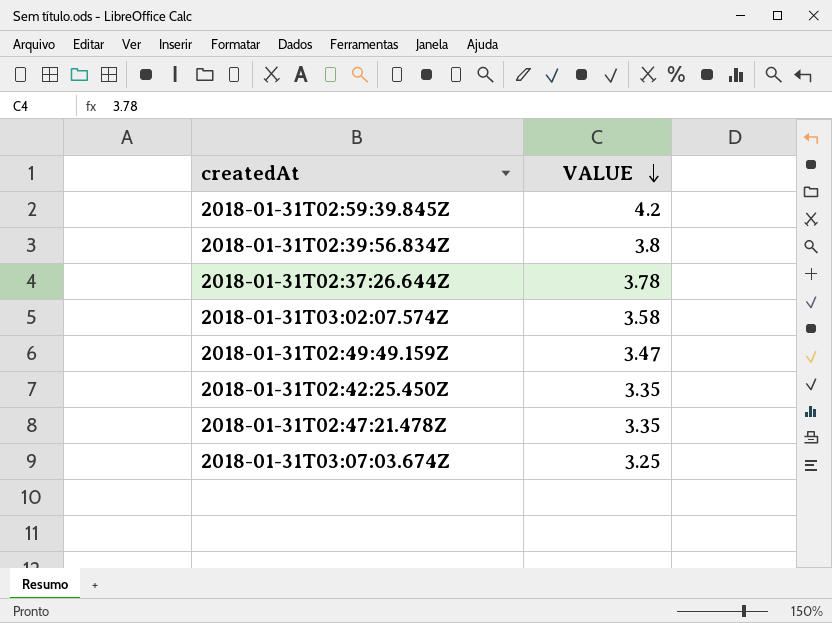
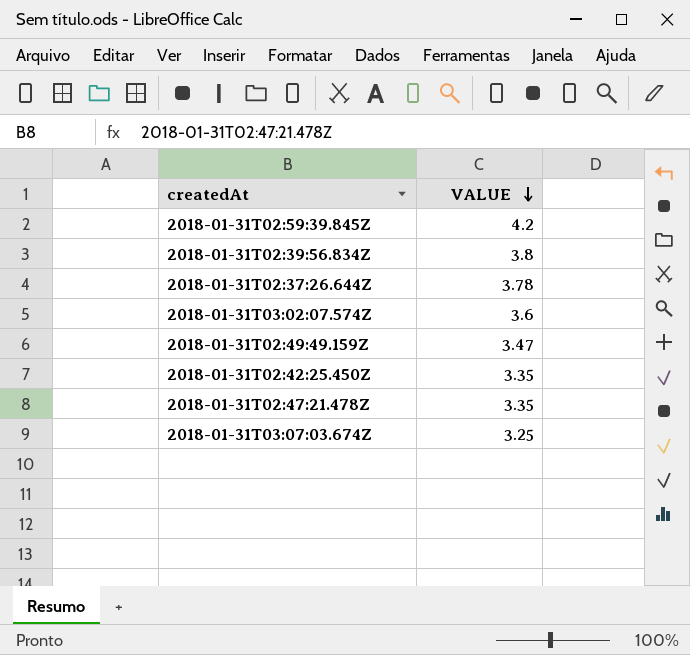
2018-01-31T03:02:07.574Z | VALUE: 3.58 -> 3.6

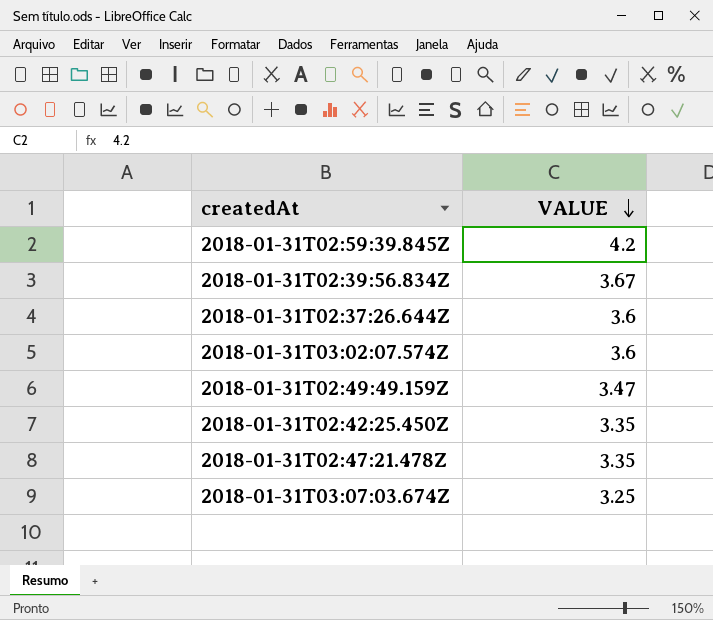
2018-01-31T02:39:56.834Z | VALUE: 3.8 -> 3.67
2018-01-31T02:37:26.644Z | VALUE: 3.78 -> 3.6

